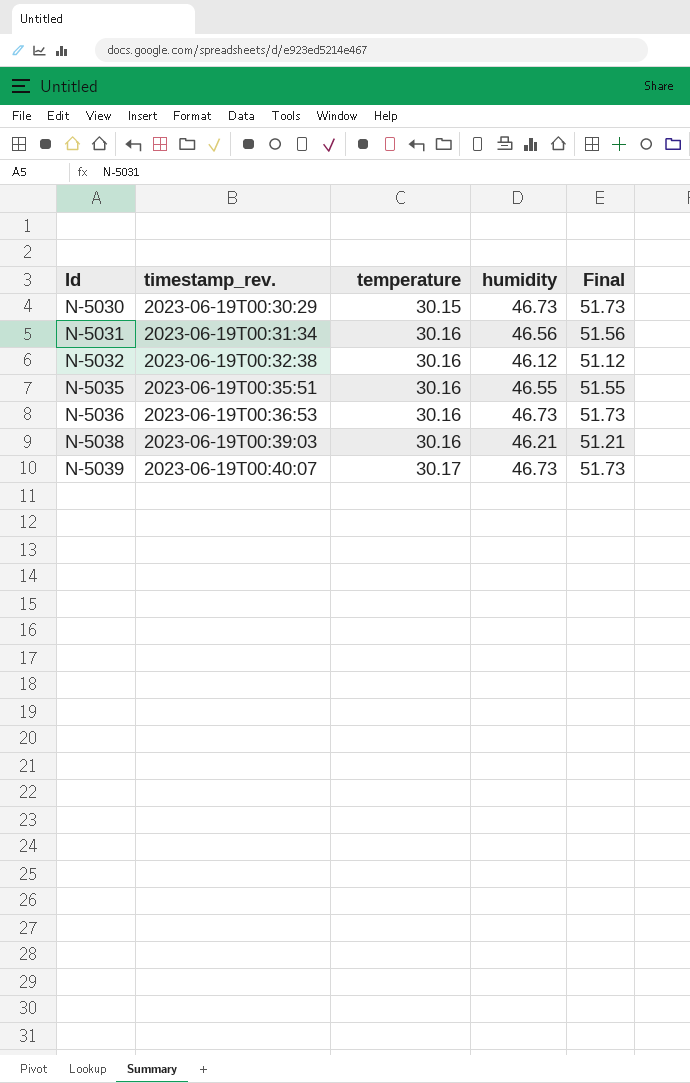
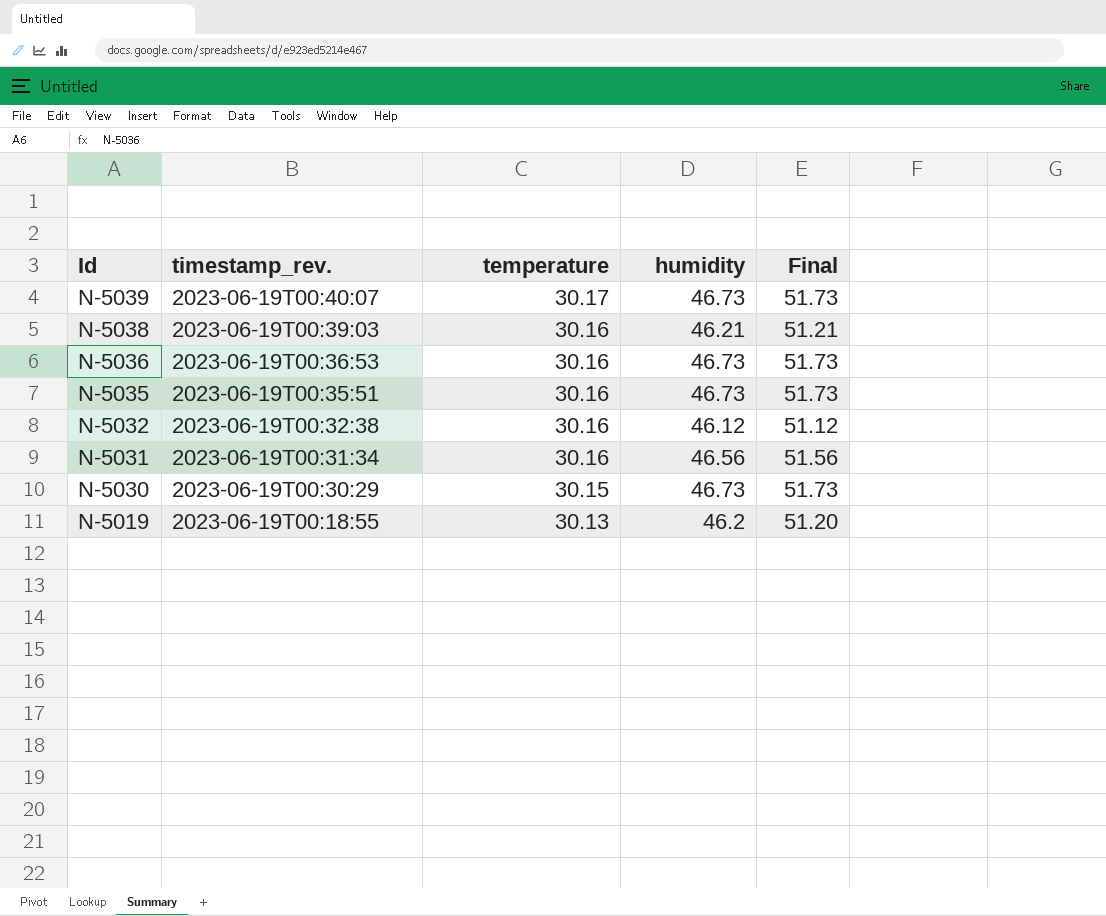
row order: Id ascending -> Id descending
N-5035 | humidity: 46.55 -> 46.73
N-5035 | Final: 51.55 -> 51.73
row N-5019: none -> 2023-06-19T00:18:55 | 30.13 | 46.2 | 51.20

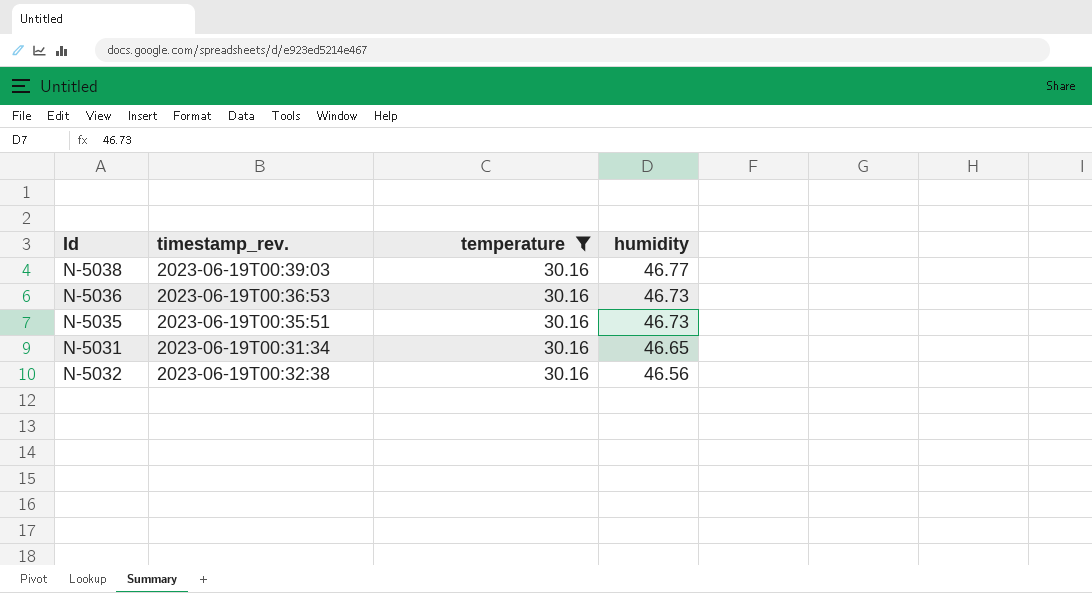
filter: none -> temperature = 30.16
row order: Id descending -> humidity descending
column Final | formula: [humidity] + 5 -> none
N-5038 | humidity: 46.21 -> 46.77
N-5031 | humidity: 46.56 -> 46.65
N-5032 | humidity: 46.12 -> 46.56

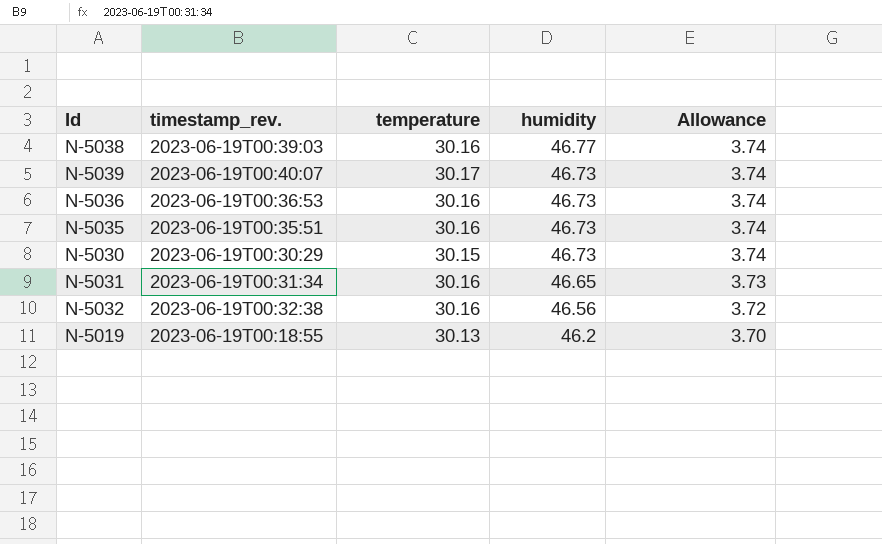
filter: temperature = 30.16 -> none
column Allowance | formula: none -> [humidity] * 0.08

